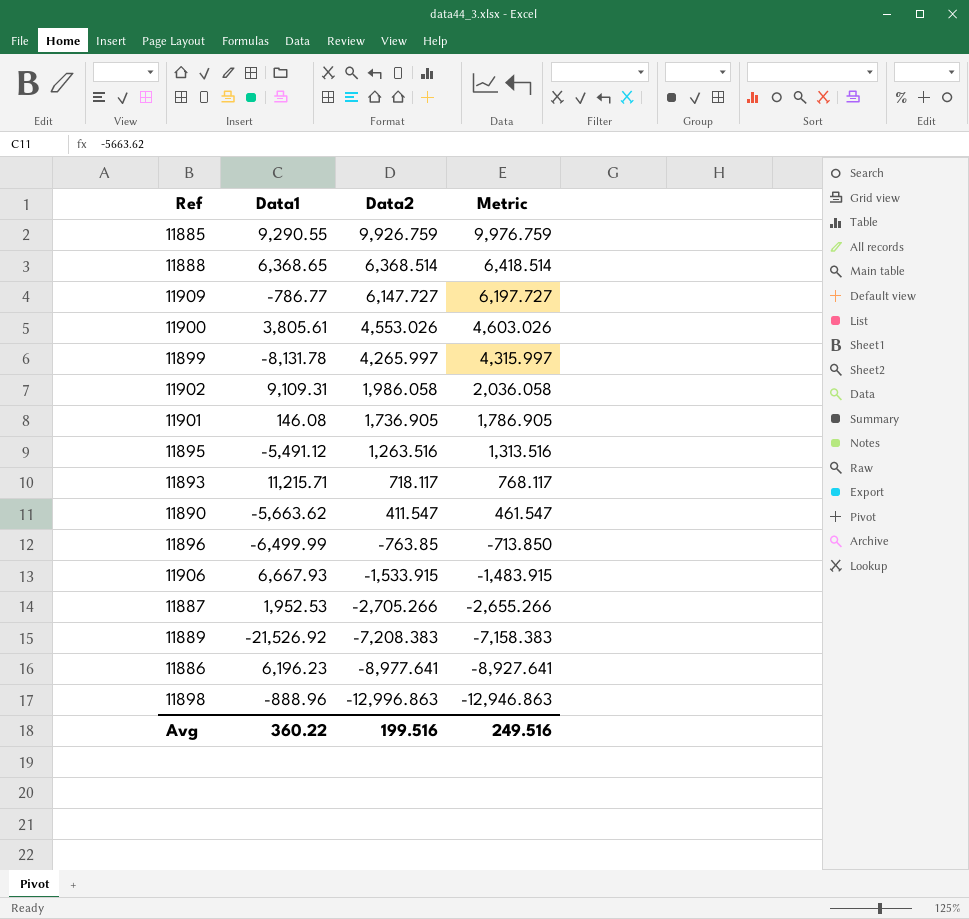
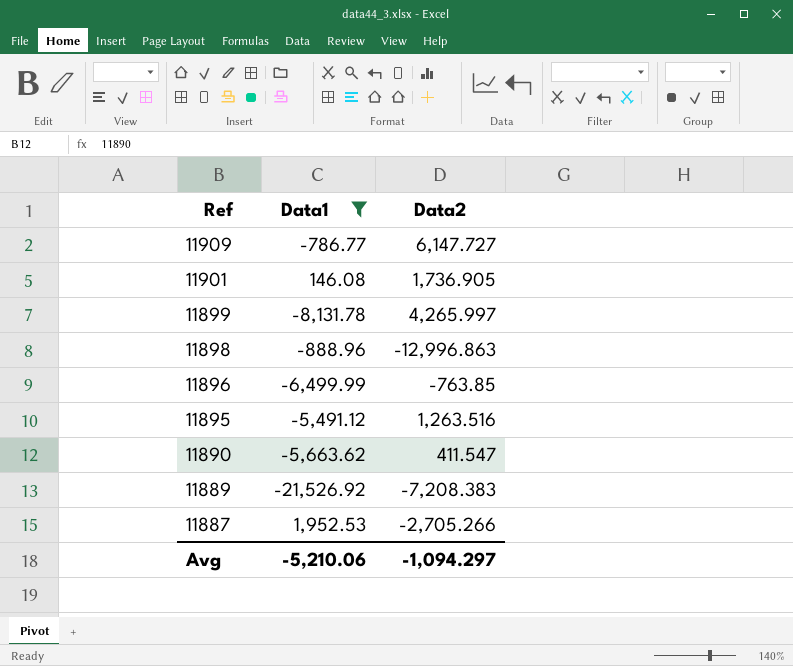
filter: none -> Data1 <= 1,952.53
row order: Data2 descending -> Ref descending
column Metric | formula: [Data2] + 50 -> none
Avg | Data1: 360.22 -> -5,210.06
Avg | Data2: 199.516 -> -1,094.297

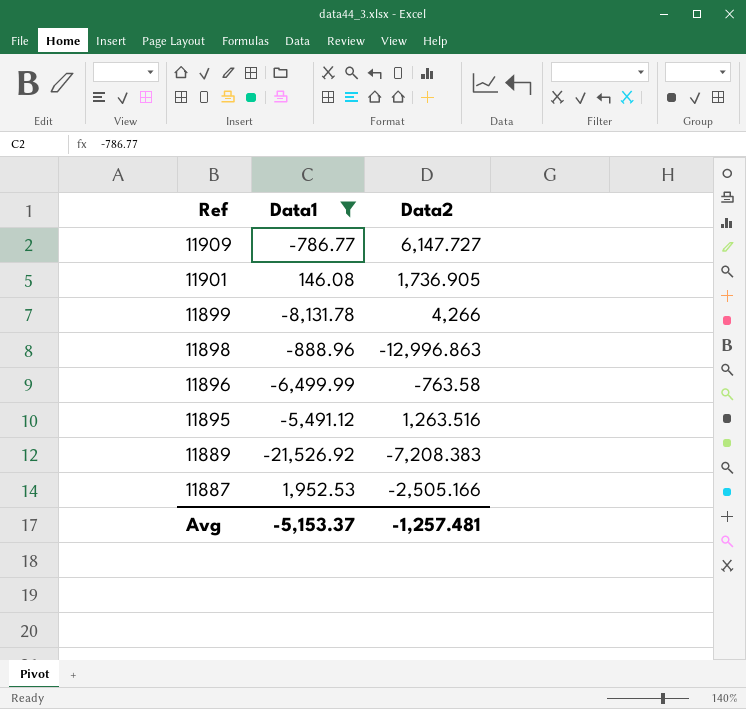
row 11890: -5,663.62 | 411.547 -> none
11899 | Data2: 4,265.997 -> 4,266
11896 | Data2: -763.85 -> -763.58
11887 | Data2: -2,705.266 -> -2,505.166
Avg | Data1: -5,210.06 -> -5,153.37
Avg | Data2: -1,094.297 -> -1,257.481

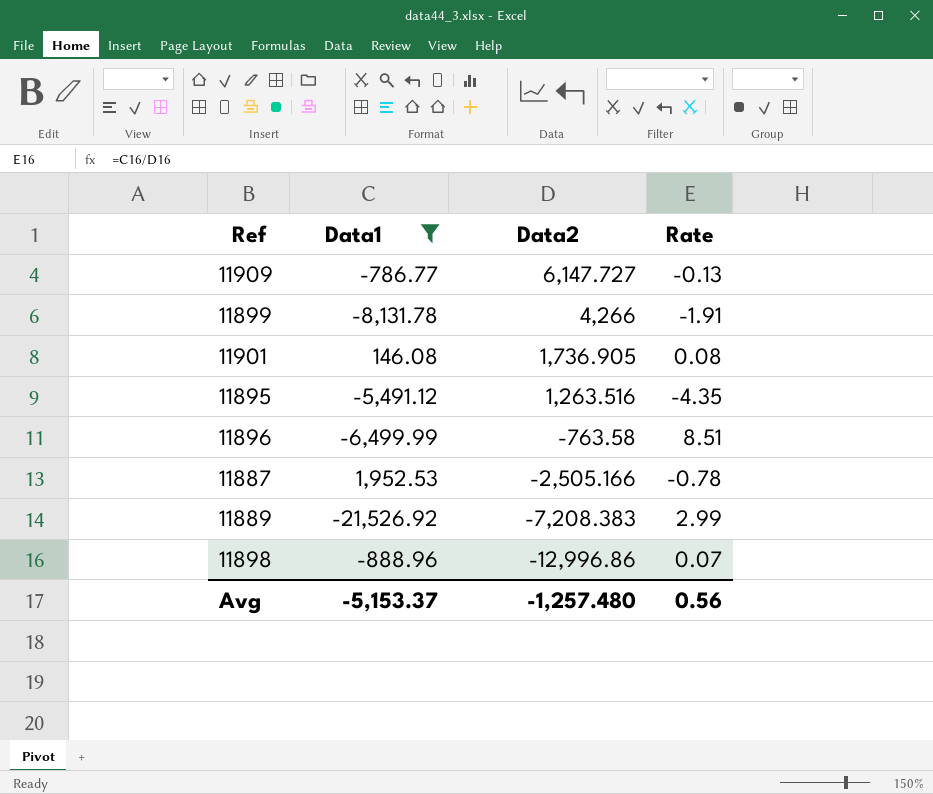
row order: Ref descending -> Data2 descending
column Rate | formula: none -> [Data1] / [Data2]
11898 | Data2: -12,996.863 -> -12,996.86
Avg | Data2: -1,257.481 -> -1,257.480

